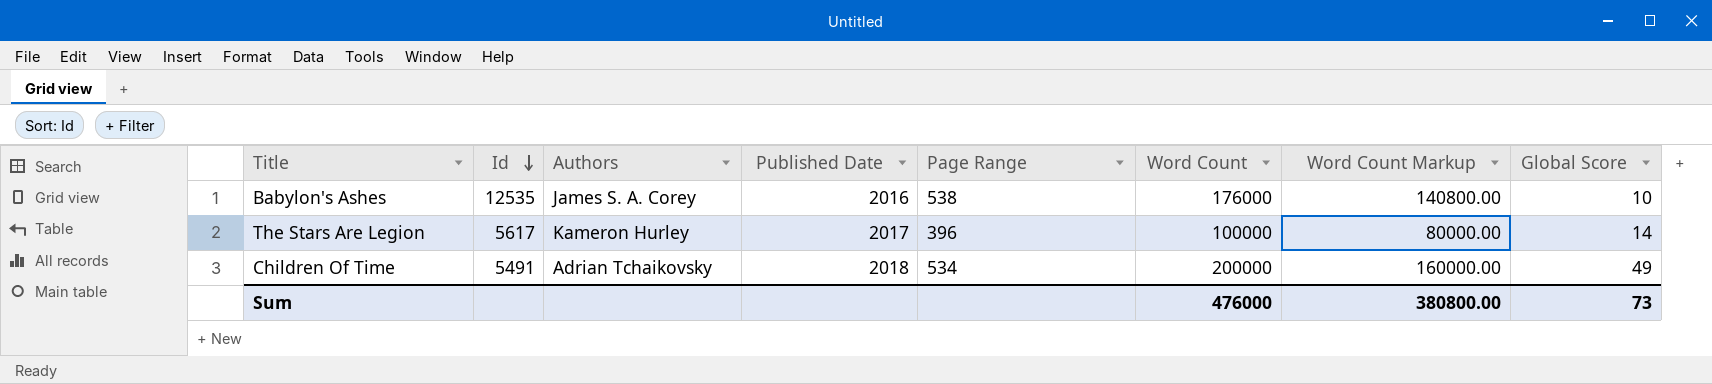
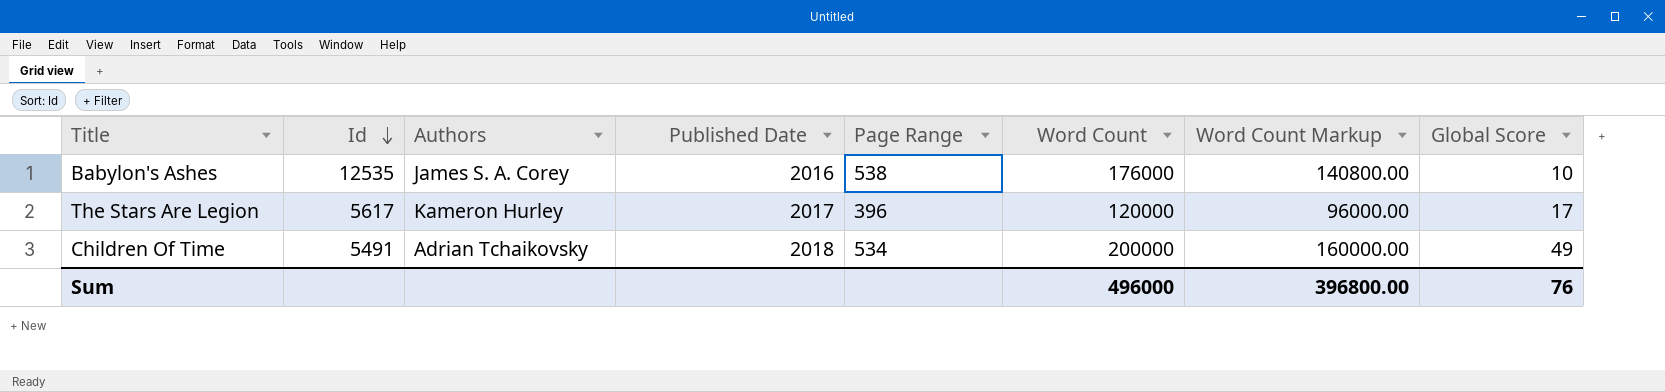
The Stars Are Legion | Word Count: 100000 -> 120000
The Stars Are Legion | Word Count Markup: 80000.00 -> 96000.00
The Stars Are Legion | Global Score: 14 -> 17
Sum | Word Count: 476000 -> 496000
Sum | Word Count Markup: 380800.00 -> 396800.00
Sum | Global Score: 73 -> 76

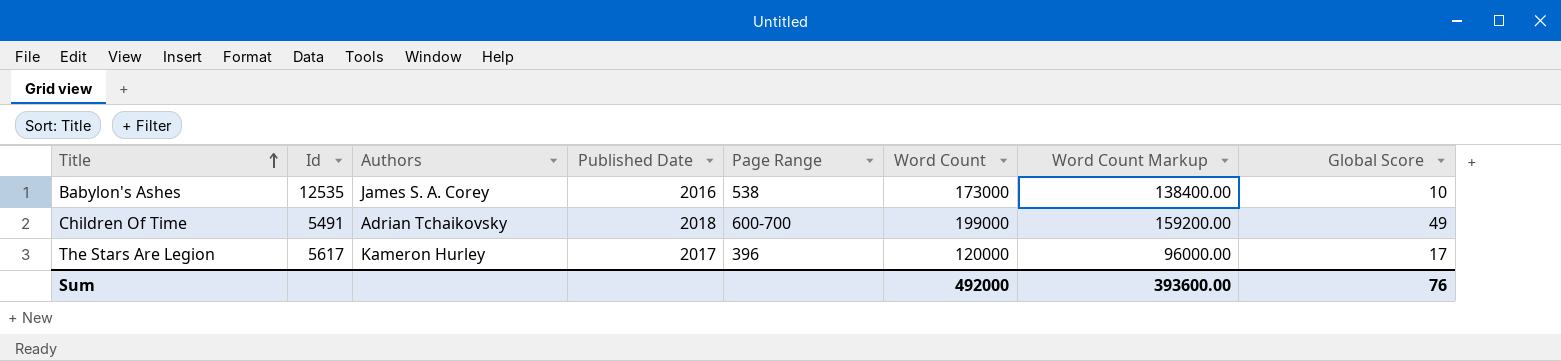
row order: Id descending -> Title ascending
Babylon's Ashes | Word Count: 176000 -> 173000
Babylon's Ashes | Word Count Markup: 140800.00 -> 138400.00
Children Of Time | Page Range: 534 -> 600-700
Children Of Time | Word Count: 200000 -> 199000
Children Of Time | Word Count Markup: 160000.00 -> 159200.00
Sum | Word Count: 496000 -> 492000
Sum | Word Count Markup: 396800.00 -> 393600.00

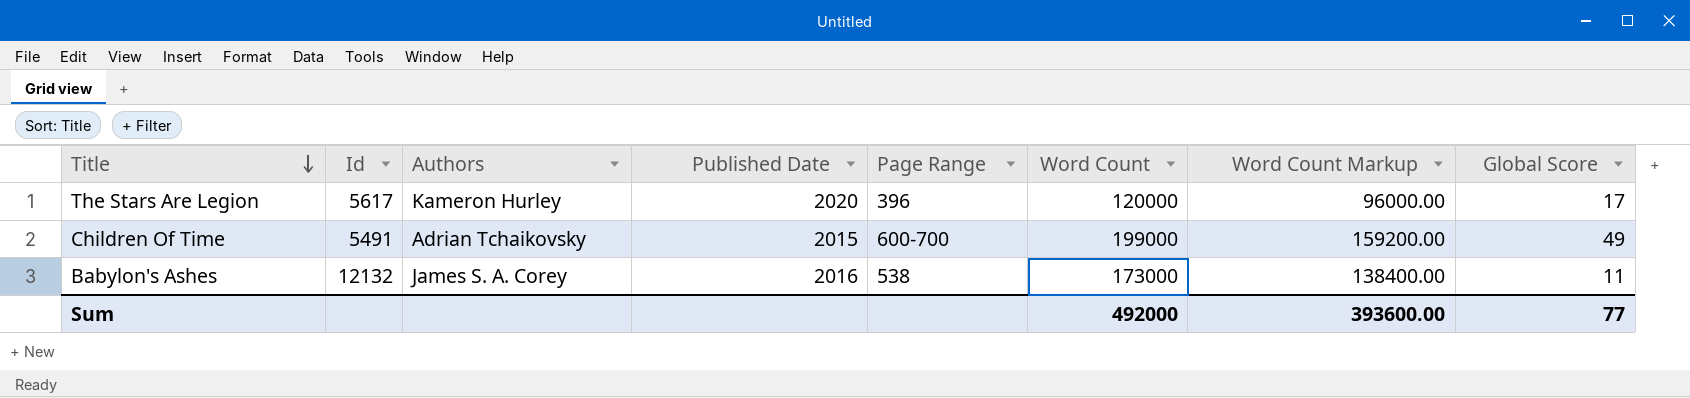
row order: Title ascending -> Title descending
The Stars Are Legion | Published Date: 2017 -> 2020
Children Of Time | Published Date: 2018 -> 2015
Babylon's Ashes | Id: 12535 -> 12132
Babylon's Ashes | Global Score: 10 -> 11
Sum | Global Score: 76 -> 77

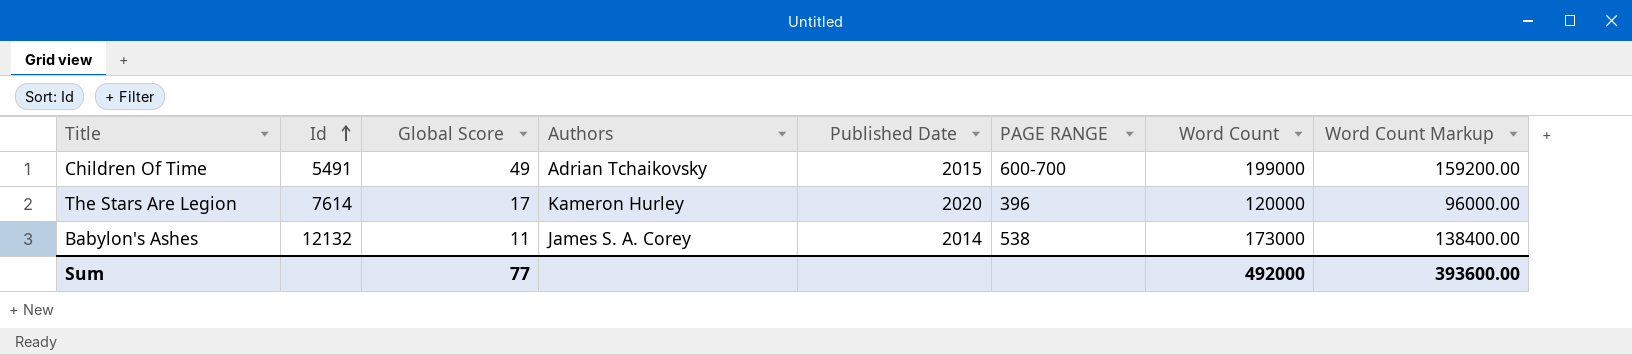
row order: Title descending -> Id ascending
column Global Score | position: 8 -> 3
column name: Page Range -> PAGE RANGE
The Stars Are Legion | Id: 5617 -> 7614
Babylon's Ashes | Published Date: 2016 -> 2014

